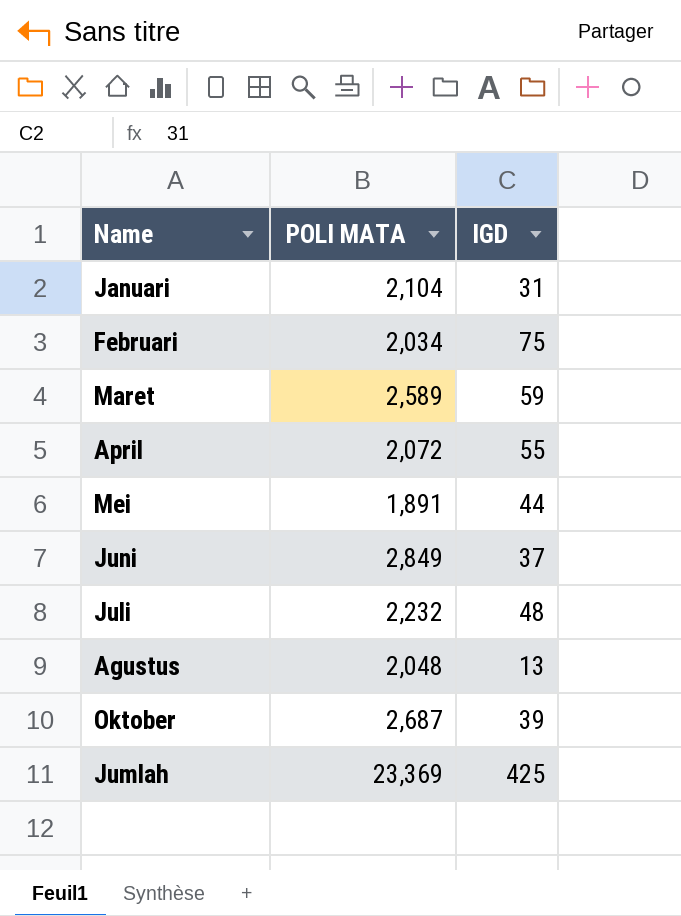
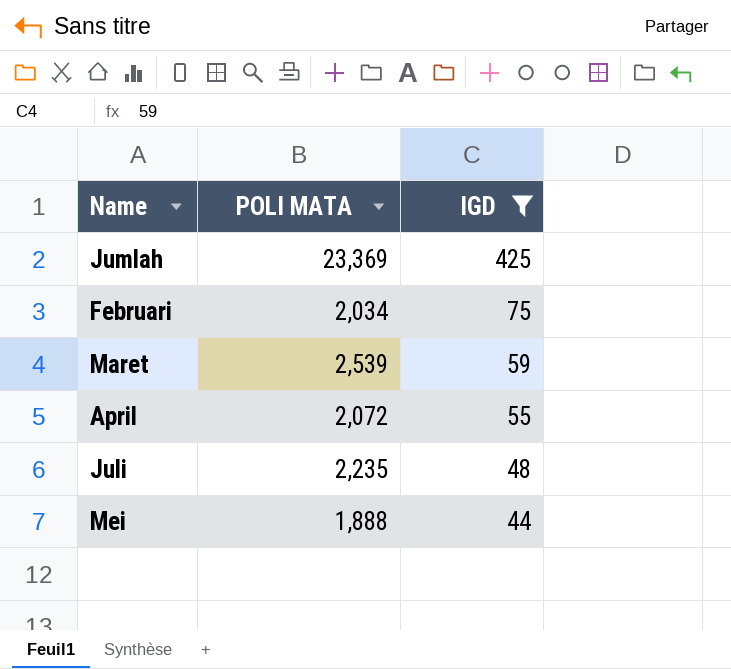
filter: none -> IGD >= 44
row order: none -> IGD descending
Maret | POLI MATA: 2,589 -> 2,539
Juli | POLI MATA: 2,232 -> 2,235
Mei | POLI MATA: 1,891 -> 1,888

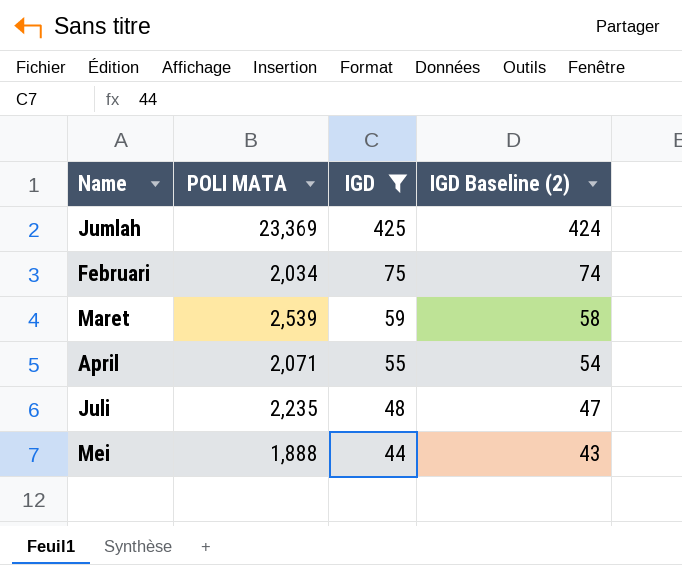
column IGD Baseline (2) | formula: none -> [IGD] - 1
April | POLI MATA: 2,072 -> 2,071

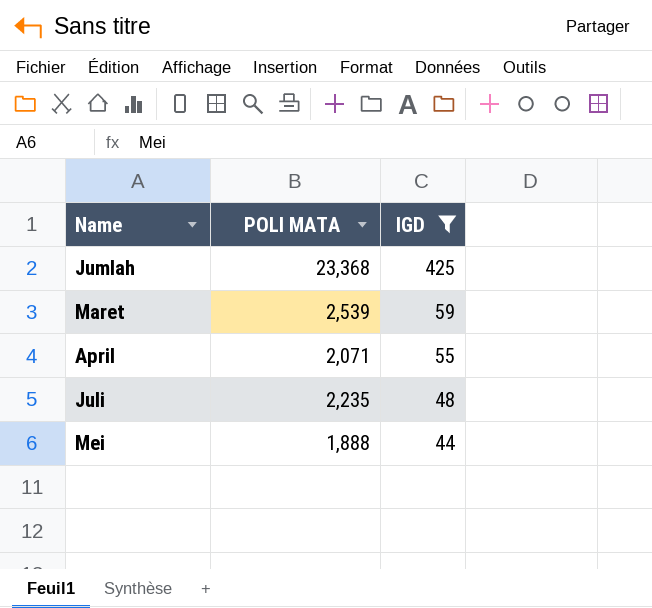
column IGD Baseline (2) | formula: [IGD] - 1 -> none
row Februari: 2,034 | 75 | 74 -> none
Jumlah | POLI MATA: 23,369 -> 23,368

